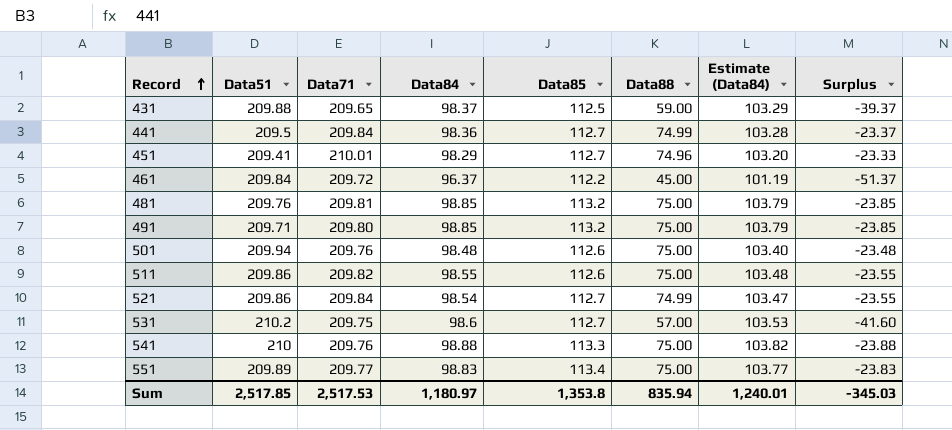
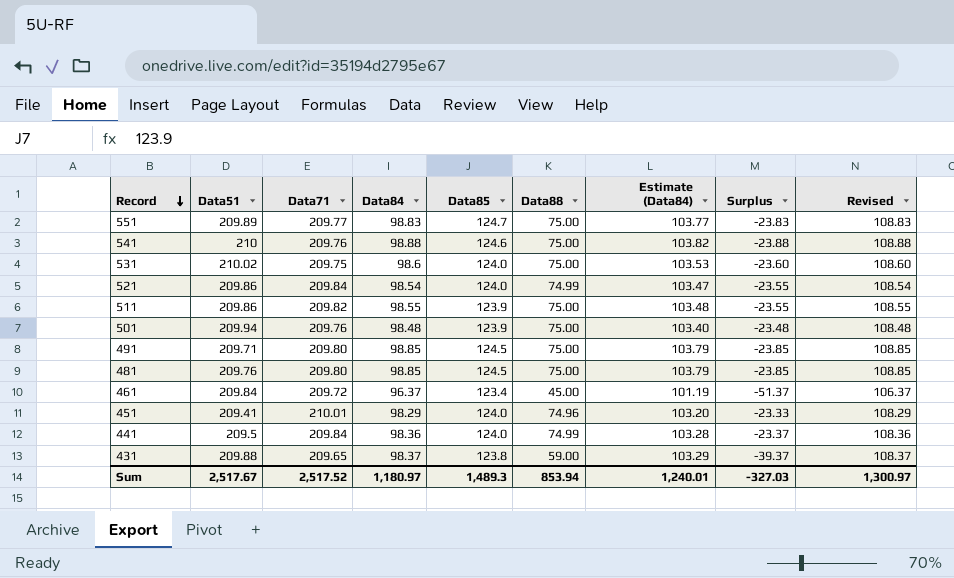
row order: Record ascending -> Record descending
column Revised | formula: none -> [Data84] + 10
551 | Data85: 113.4 -> 124.7
541 | Data85: 113.3 -> 124.6
531 | Data51: 210.2 -> 210.02
531 | Data85: 112.7 -> 124.0
531 | Data88: 57.00 -> 75.00
531 | Surplus: -41.60 -> -23.60
521 | Data85: 112.7 -> 124.0
511 | Data85: 112.6 -> 123.9
501 | Data85: 112.6 -> 123.9
491 | Data85: 113.2 -> 124.5
481 | Data71: 209.81 -> 209.80
481 | Data85: 113.2 -> 124.5
461 | Data85: 112.2 -> 123.4
451 | Data85: 112.7 -> 124.0
441 | Data85: 112.7 -> 124.0
431 | Data85: 112.5 -> 123.8
Sum | Data51: 2,517.85 -> 2,517.67
Sum | Data71: 2,517.53 -> 2,517.52
Sum | Data85: 1,353.8 -> 1,489.3
Sum | Data88: 835.94 -> 853.94
Sum | Surplus: -345.03 -> -327.03

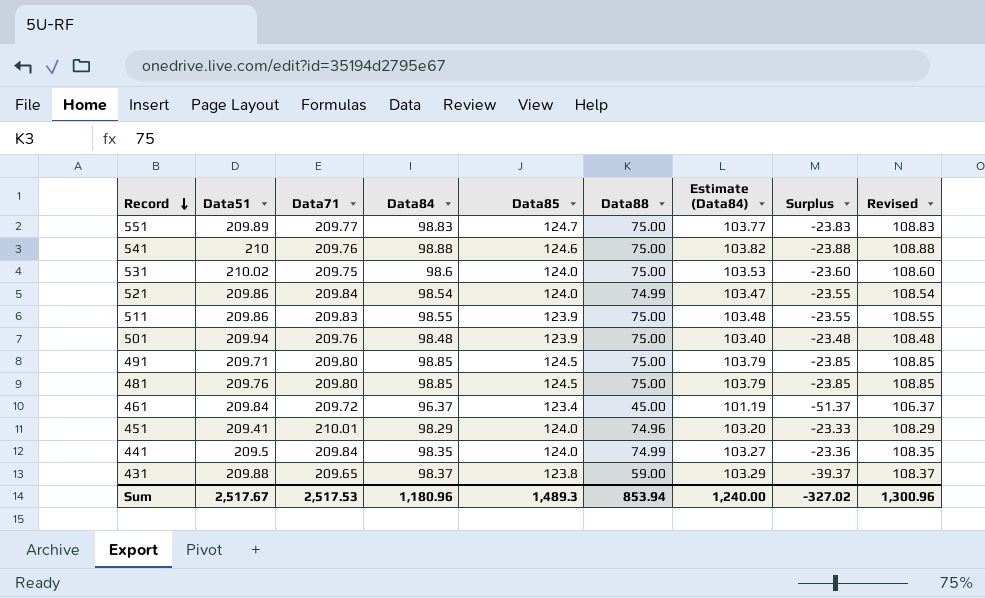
511 | Data71: 209.82 -> 209.83
441 | Data84: 98.36 -> 98.35
441 | Estimate (Data84): 103.28 -> 103.27
441 | Surplus: -23.37 -> -23.36
441 | Revised: 108.36 -> 108.35
Sum | Data71: 2,517.52 -> 2,517.53
Sum | Data84: 1,180.97 -> 1,180.96
Sum | Estimate (Data84): 1,240.01 -> 1,240.00
Sum | Surplus: -327.03 -> -327.02
Sum | Revised: 1,300.97 -> 1,300.96

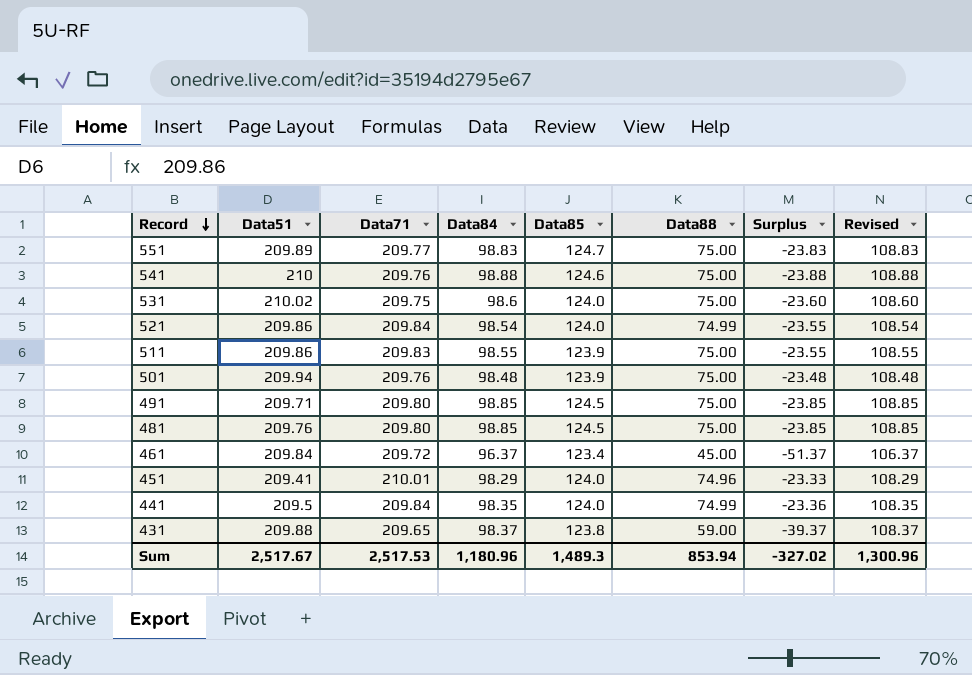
column Estimate (Data84) | formula: [Data84] * 1.05 -> none

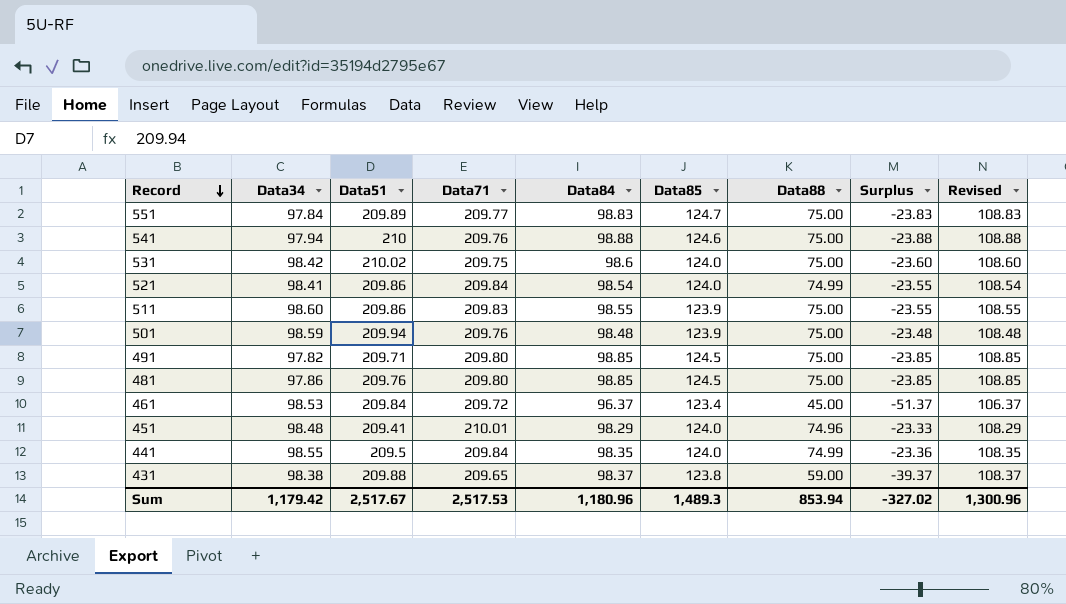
column Data34 | position: none -> 2

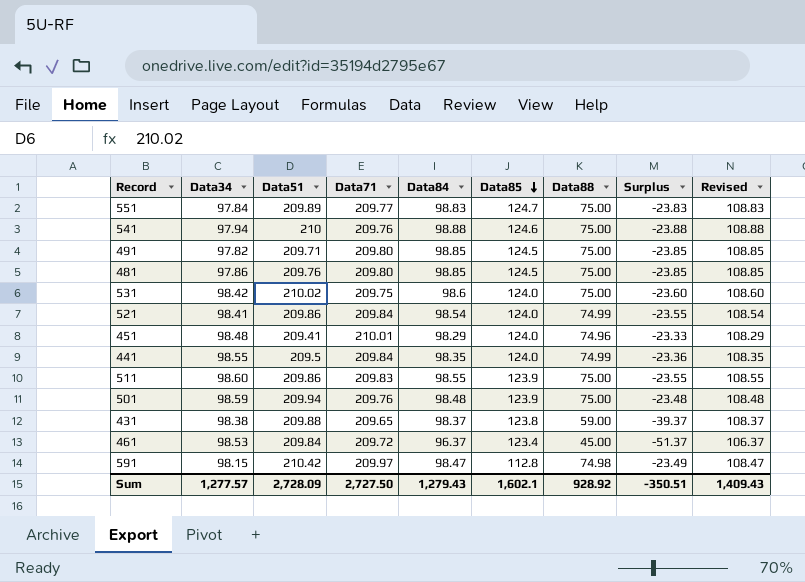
row order: Record descending -> Data85 descending
row 591: none -> 98.15 | 210.42 | 209.97 | 98.47 | 112.8 | 74.98 | -23.49 | 108.47
Sum | Data34: 1,179.42 -> 1,277.57
Sum | Data51: 2,517.67 -> 2,728.09
Sum | Data71: 2,517.53 -> 2,727.50
Sum | Data84: 1,180.96 -> 1,279.43
Sum | Data85: 1,489.3 -> 1,602.1
Sum | Data88: 853.94 -> 928.92
Sum | Surplus: -327.02 -> -350.51
Sum | Revised: 1,300.96 -> 1,409.43

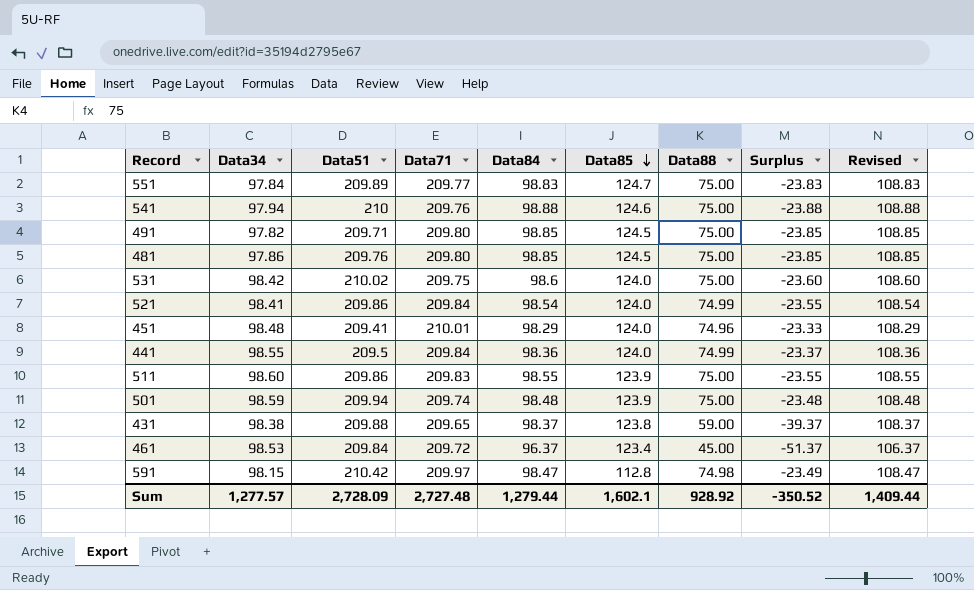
441 | Data84: 98.35 -> 98.36
441 | Surplus: -23.36 -> -23.37
441 | Revised: 108.35 -> 108.36
501 | Data71: 209.76 -> 209.74
Sum | Data71: 2,727.50 -> 2,727.48
Sum | Data84: 1,279.43 -> 1,279.44
Sum | Surplus: -350.51 -> -350.52
Sum | Revised: 1,409.43 -> 1,409.44

